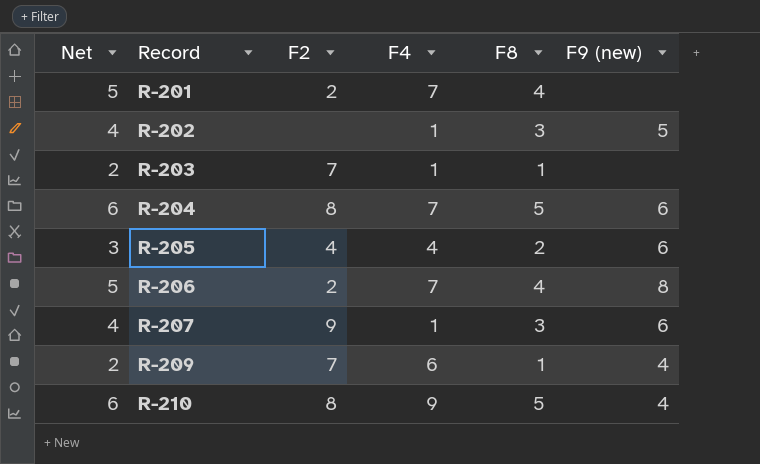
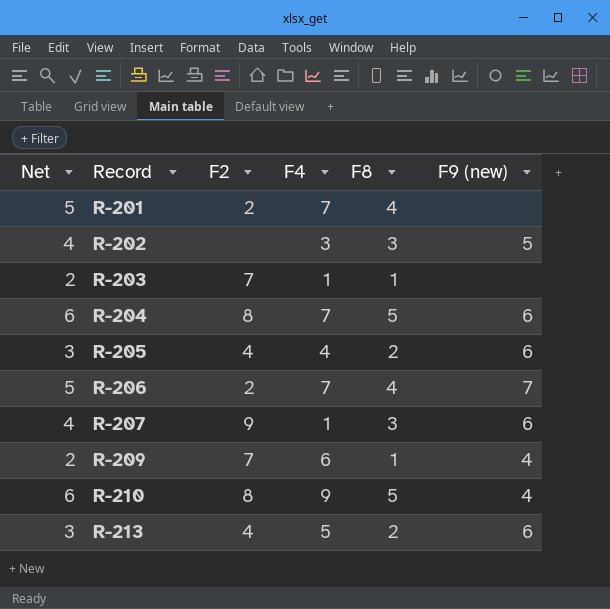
R-202 | F4: 1 -> 3
R-206 | F9 (new): 8 -> 7
row R-213: none -> 3 | 4 | 5 | 2 | 6

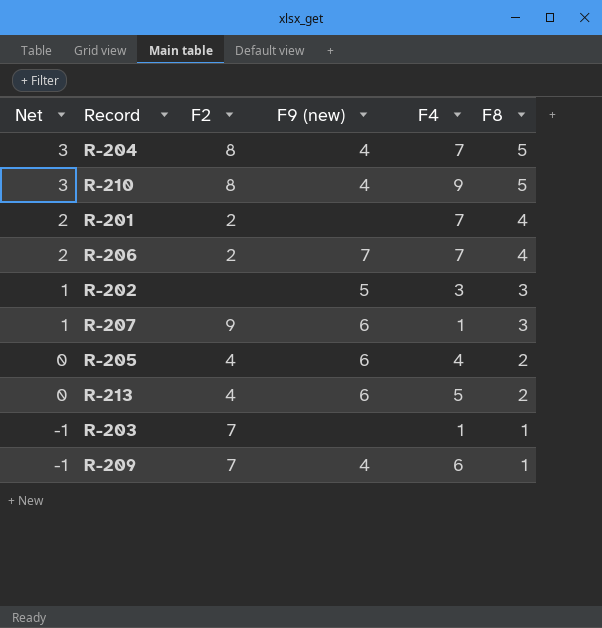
row order: Record ascending -> Net descending
column Net | formula: [F8] + 1 -> [F8] - 2
column F9 (new) | position: 6 -> 4
R-204 | F9 (new): 6 -> 4

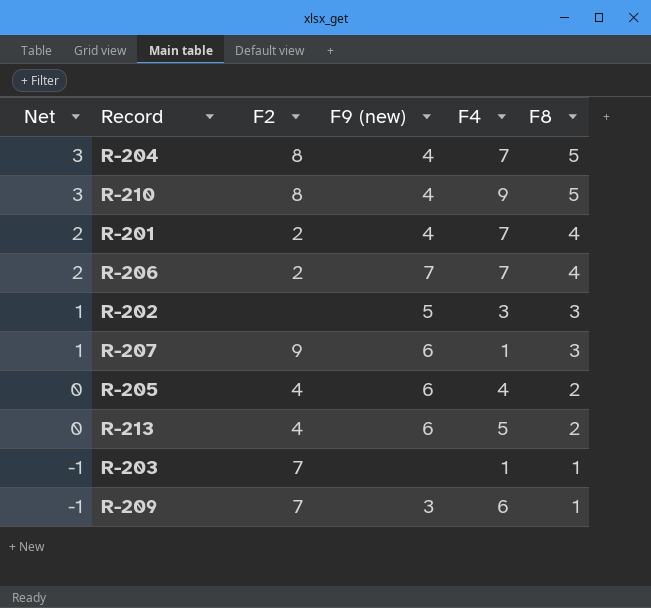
R-201 | F9 (new): none -> 4
R-209 | F9 (new): 4 -> 3

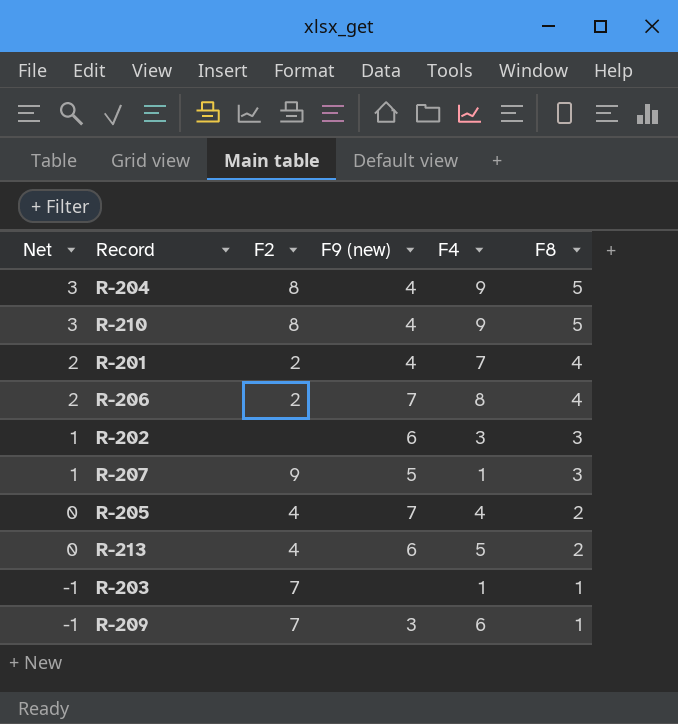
R-204 | F4: 7 -> 9
R-206 | F4: 7 -> 8
R-202 | F9 (new): 5 -> 6
R-207 | F9 (new): 6 -> 5
R-205 | F9 (new): 6 -> 7

